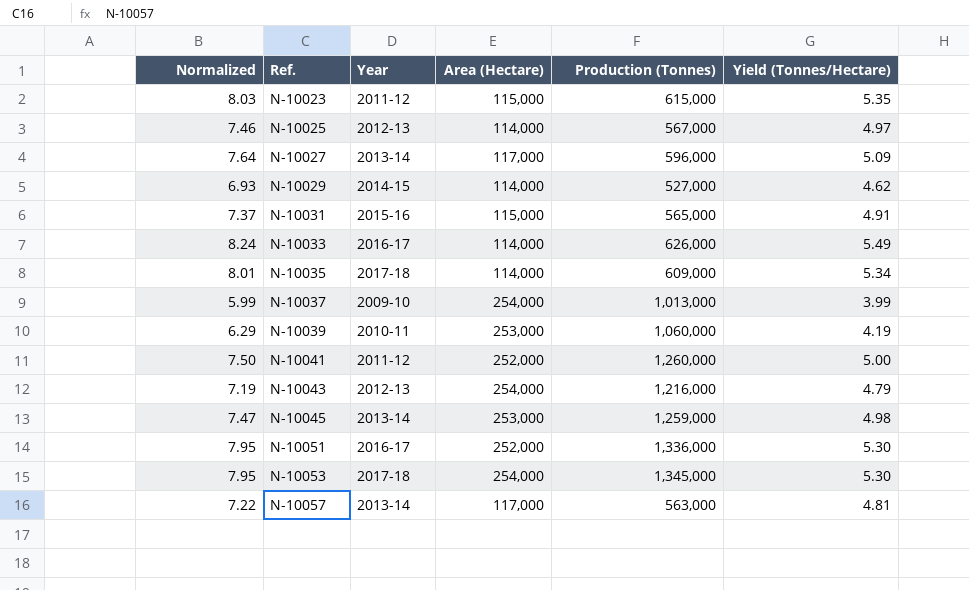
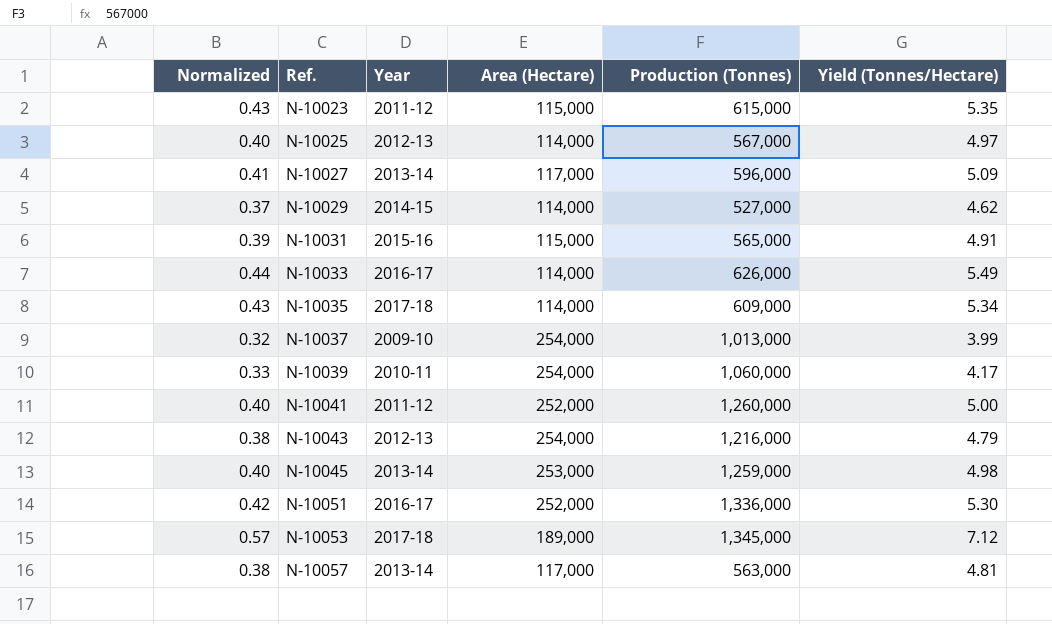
column Normalized | formula: [Yield (Tonnes/Hectare)] * 1.5 -> [Yield (Tonnes/Hectare)] * 0.08
N-10039 | Area (Hectare): 253,000 -> 254,000
N-10039 | Yield (Tonnes/Hectare): 4.19 -> 4.17
N-10053 | Area (Hectare): 254,000 -> 189,000
N-10053 | Yield (Tonnes/Hectare): 5.30 -> 7.12

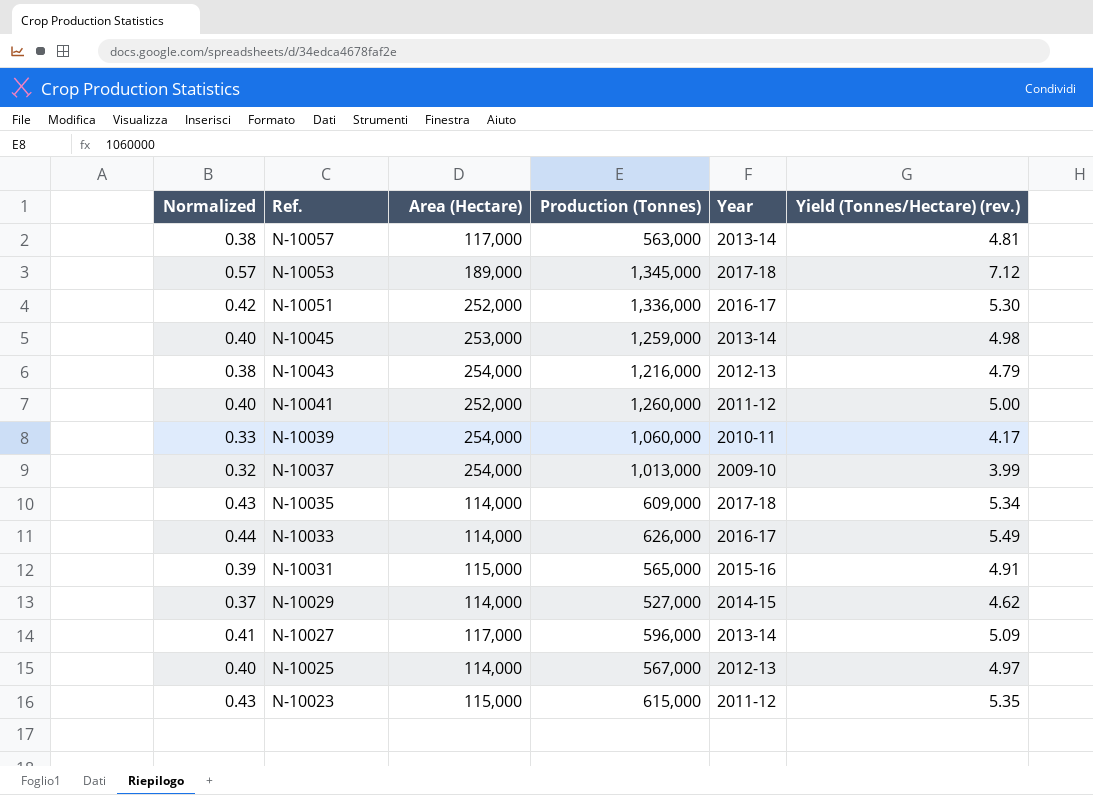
row order: Ref. ascending -> Ref. descending
column Year | position: 3 -> 5
column name: Yield (Tonnes/Hectare) -> Yield (Tonnes/Hectare) (rev.)

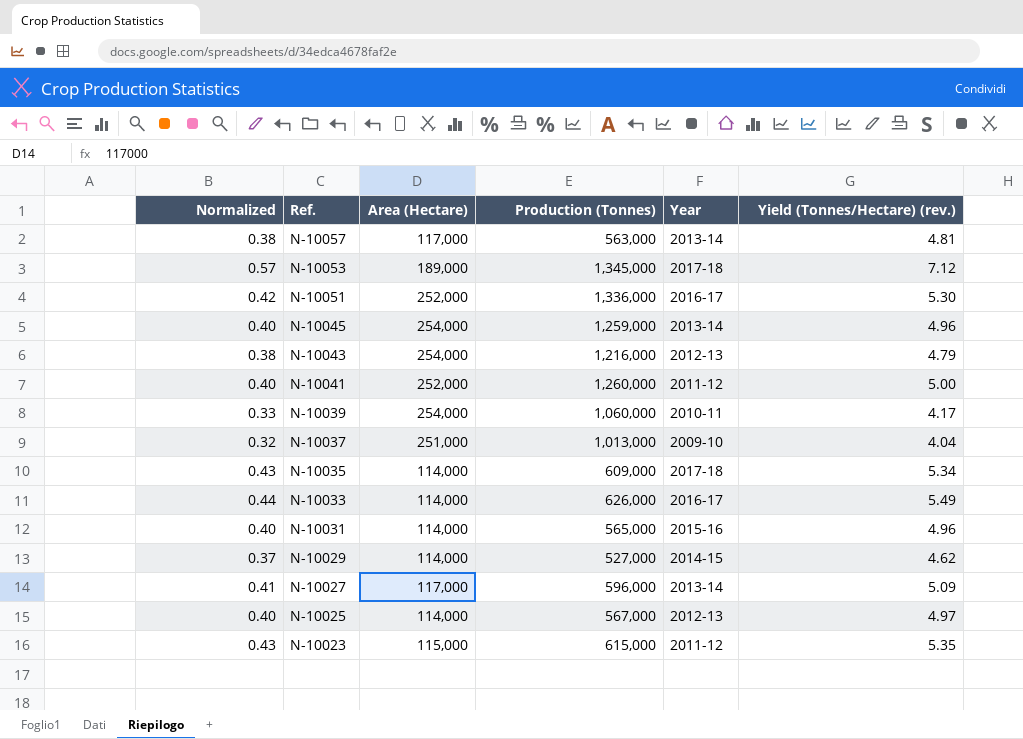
N-10045 | Area (Hectare): 253,000 -> 254,000
N-10045 | Yield (Tonnes/Hectare) (rev.): 4.98 -> 4.96
N-10037 | Area (Hectare): 254,000 -> 251,000
N-10037 | Yield (Tonnes/Hectare) (rev.): 3.99 -> 4.04
N-10031 | Normalized: 0.39 -> 0.40
N-10031 | Area (Hectare): 115,000 -> 114,000
N-10031 | Yield (Tonnes/Hectare) (rev.): 4.91 -> 4.96

